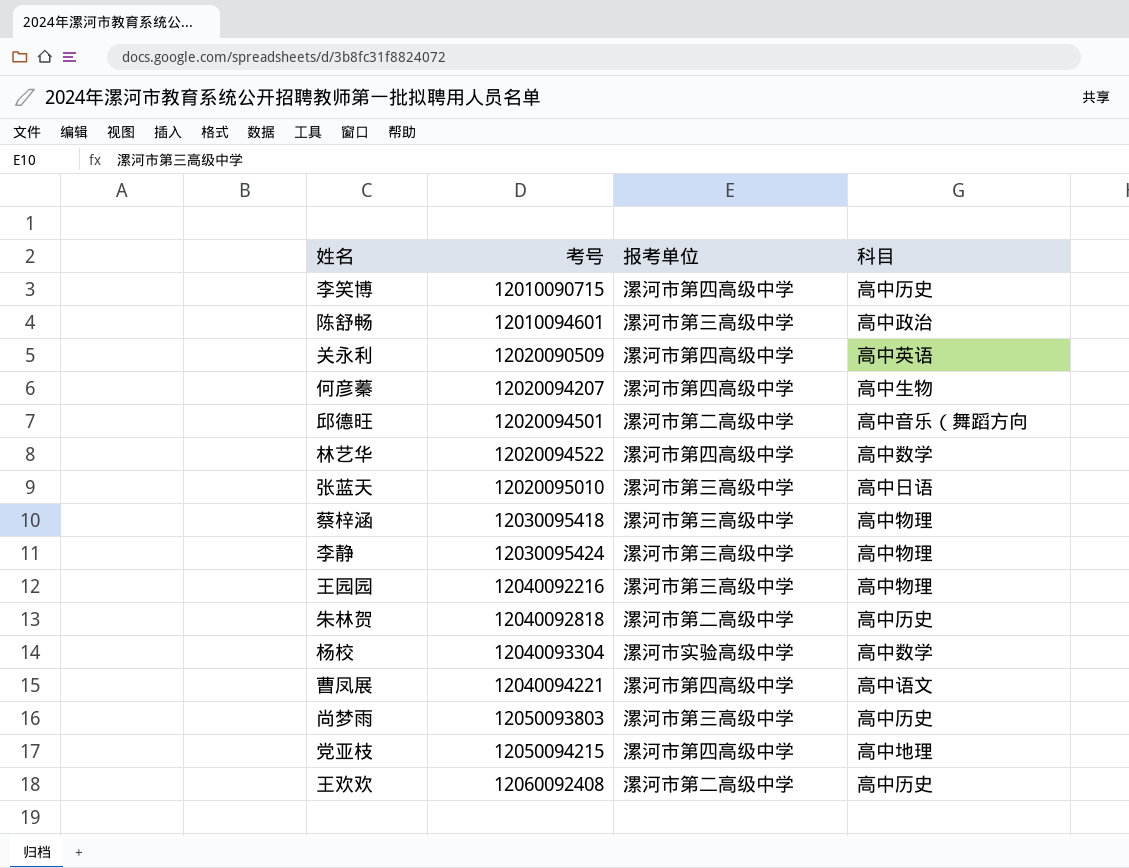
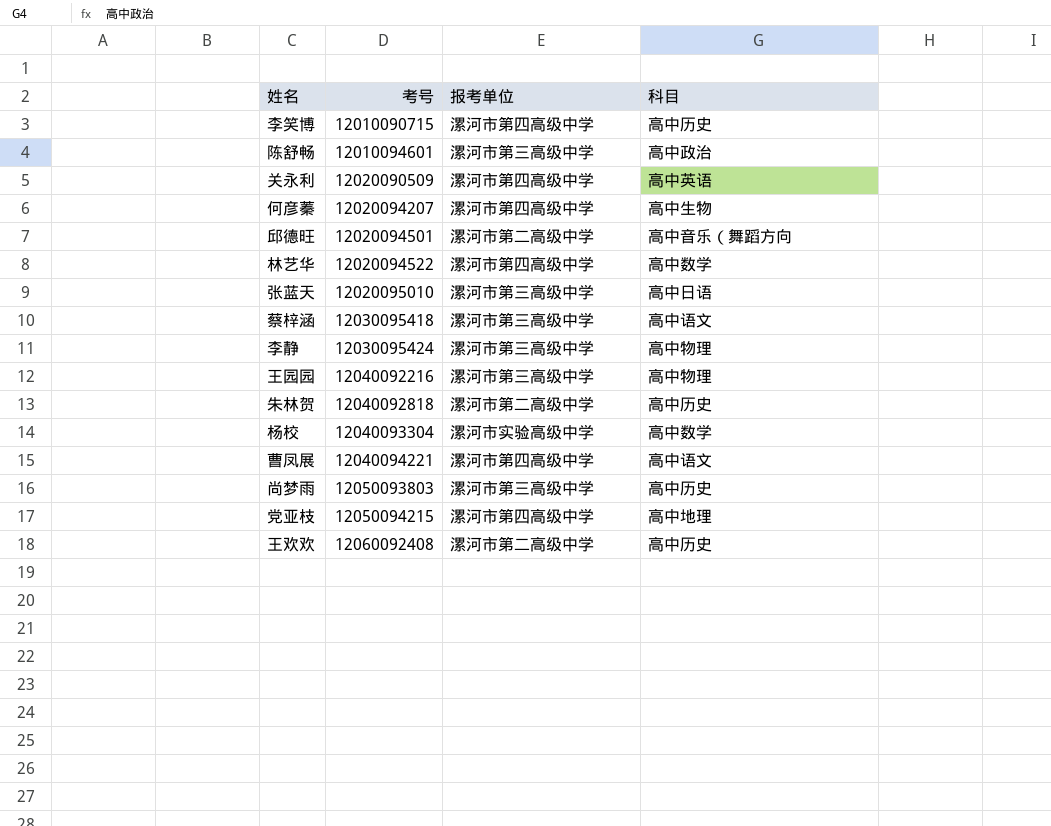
蔡梓涵 | 科目: 高中物理 -> 高中语文

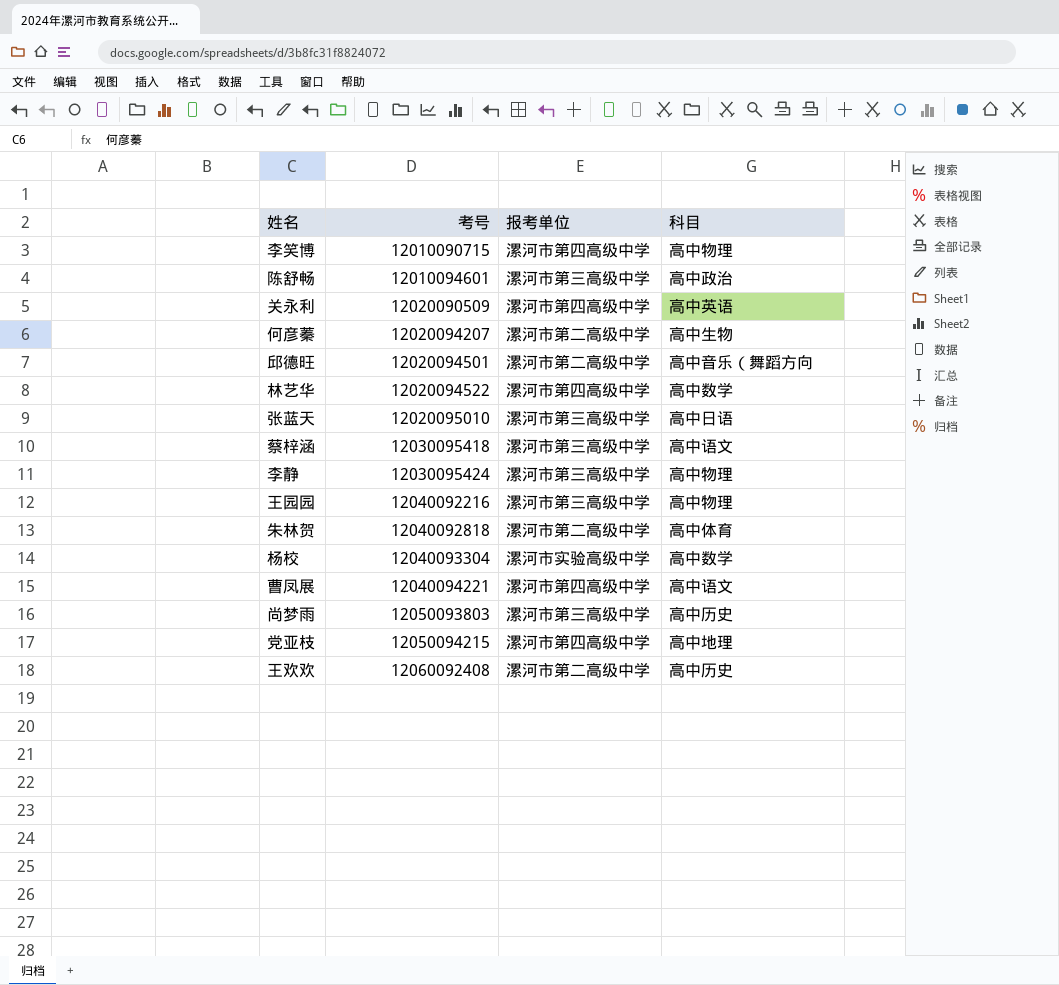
李笑博 | 科目: 高中历史 -> 高中物理
何彦蓁 | 报考单位: 漯河市第四高级中学 -> 漯河市第二高级中学
朱林贺 | 科目: 高中历史 -> 高中体育

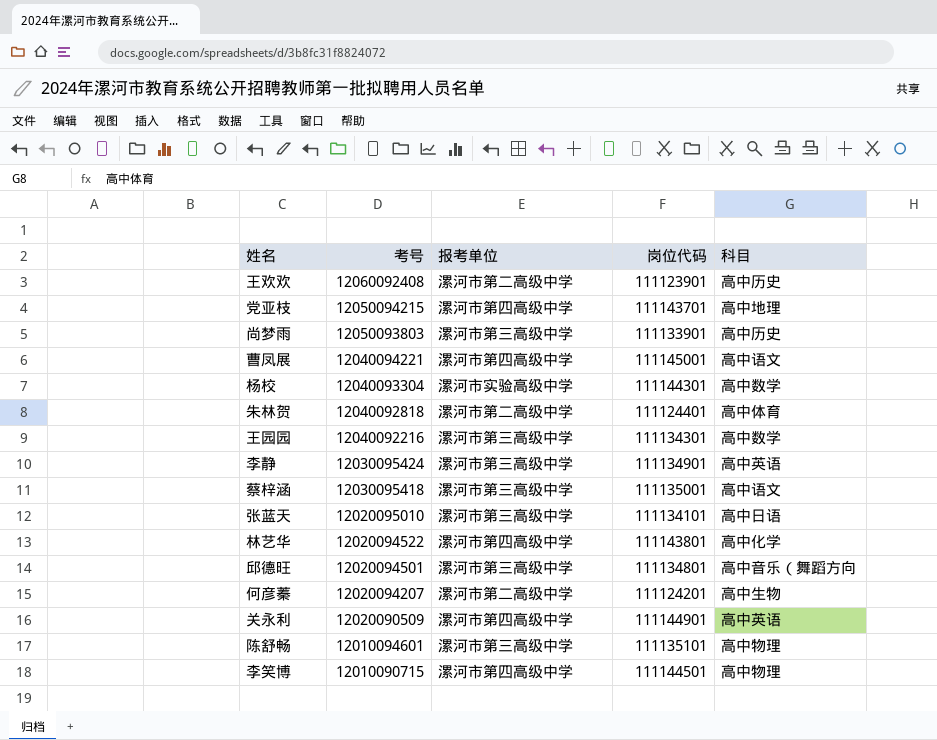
row order: 考号 ascending -> 考号 descending
column 岗位代码 | position: none -> 4
王园园 | 科目: 高中物理 -> 高中数学
李静 | 科目: 高中物理 -> 高中英语
林艺华 | 科目: 高中数学 -> 高中化学
邱德旺 | 报考单位: 漯河市第二高级中学 -> 漯河市第三高级中学
陈舒畅 | 科目: 高中政治 -> 高中物理

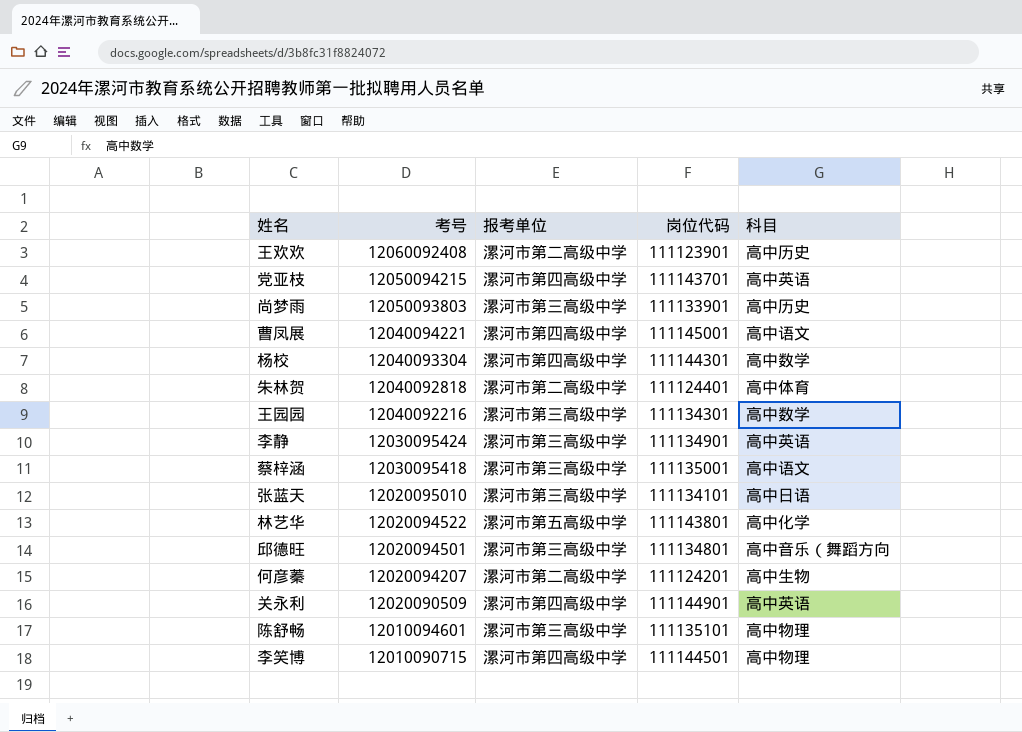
党亚枝 | 科目: 高中地理 -> 高中英语
杨校 | 报考单位: 漯河市实验高级中学 -> 漯河市第四高级中学
林艺华 | 报考单位: 漯河市第四高级中学 -> 漯河市第五高级中学

